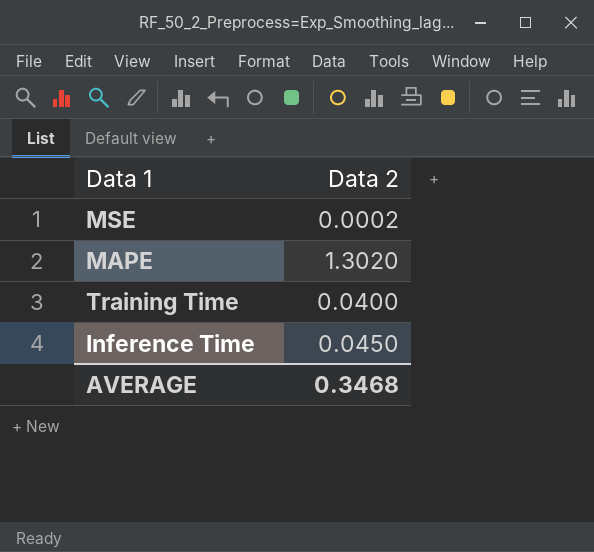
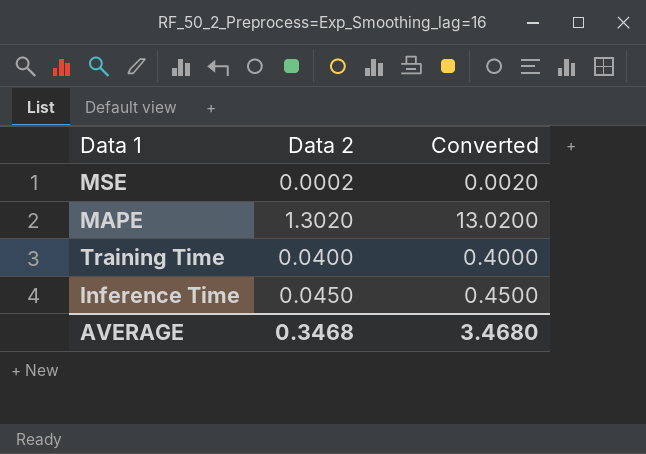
column Converted | formula: none -> [Data 2] * 10

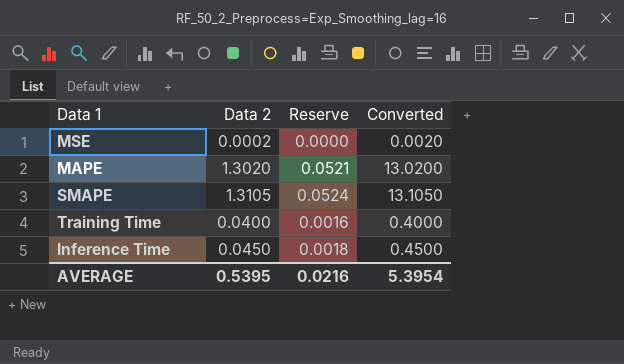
column Reserve | formula: none -> [Data 2] * 0.04
row SMAPE: none -> 1.3105 | 0.0524 | 13.1050
AVERAGE | Data 2: 0.3468 -> 0.5395
AVERAGE | Converted: 3.4680 -> 5.3954

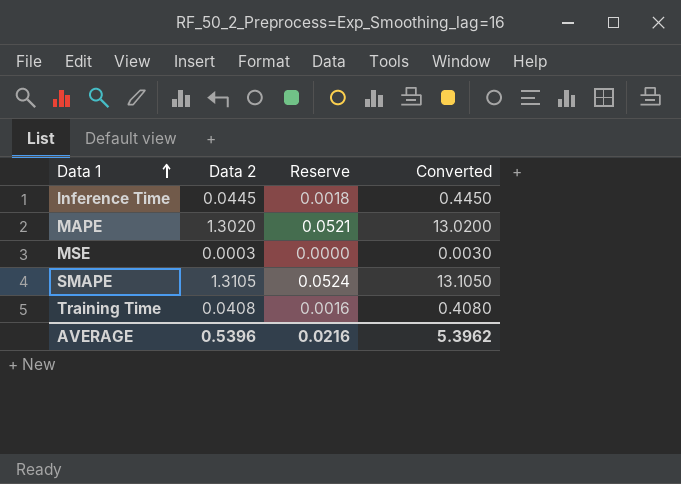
row order: none -> Data 1 ascending
Inference Time | Data 2: 0.0450 -> 0.0445
Inference Time | Converted: 0.4500 -> 0.4450
MSE | Data 2: 0.0002 -> 0.0003
MSE | Converted: 0.0020 -> 0.0030
Training Time | Data 2: 0.0400 -> 0.0408
Training Time | Converted: 0.4000 -> 0.4080
AVERAGE | Data 2: 0.5395 -> 0.5396
AVERAGE | Converted: 5.3954 -> 5.3962

